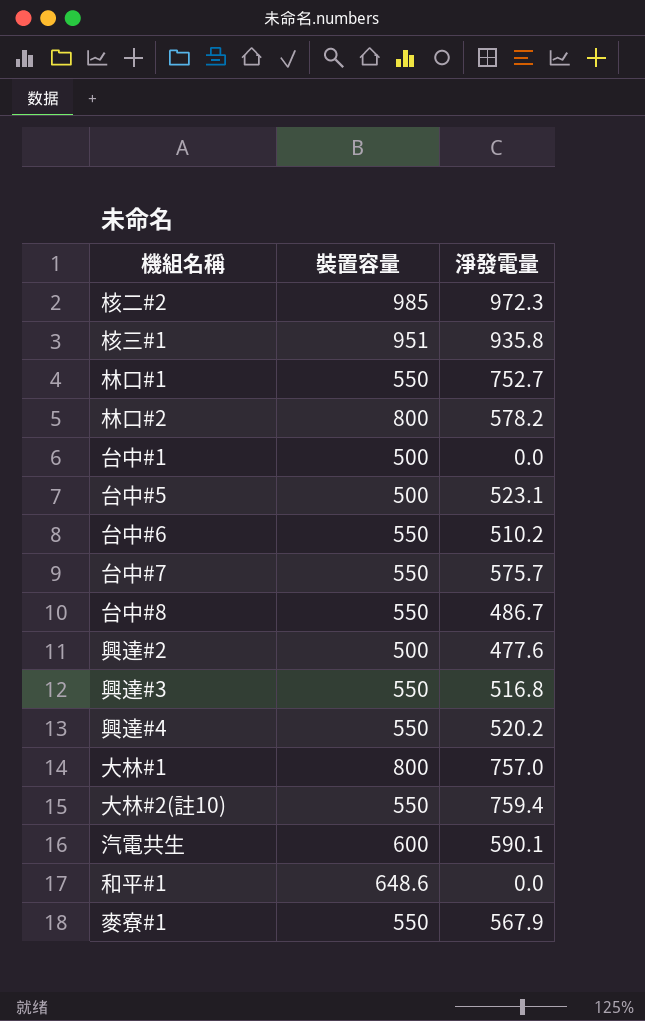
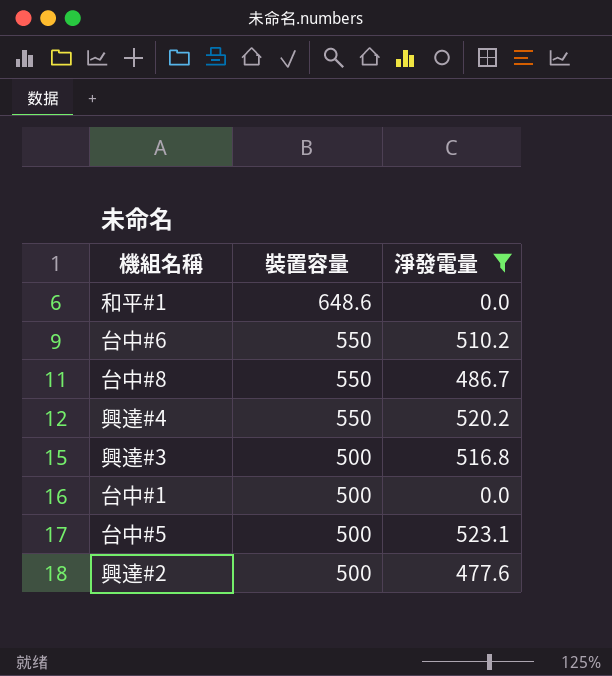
filter: none -> 淨發電量 <= 523.1
row order: none -> 裝置容量 descending
興達#3 | 裝置容量: 550 -> 500

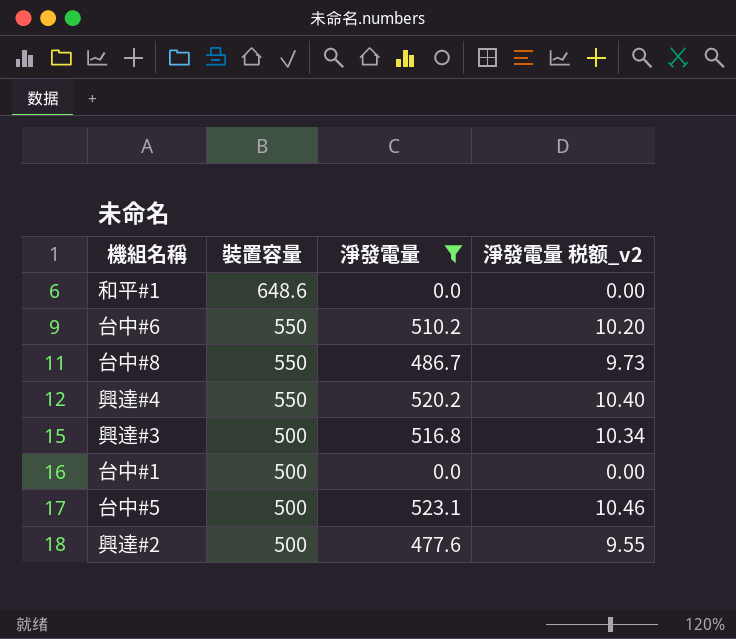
column 淨發電量 税额_v2 | formula: none -> [淨發電量] * 0.02

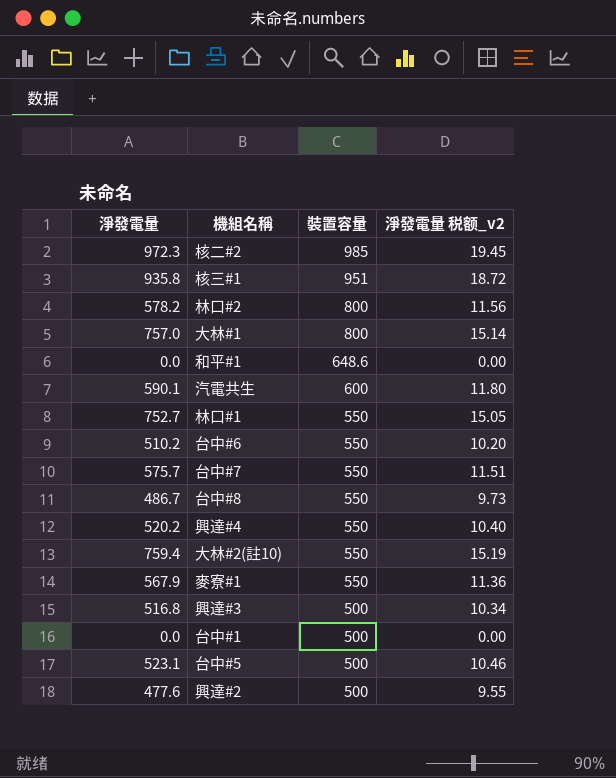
filter: 淨發電量 <= 523.1 -> none
column 淨發電量 | position: 3 -> 1

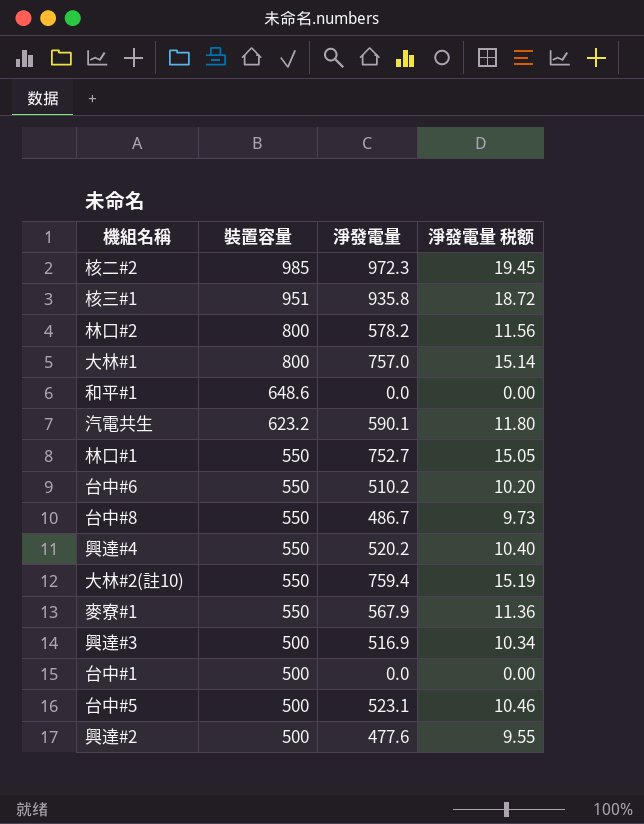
column 淨發電量 | position: 1 -> 3
column name: 淨發電量 税额_v2 -> 淨發電量 税额
row 台中#7: 575.7 | 550 | 11.51 -> none
汽電共生 | 裝置容量: 600 -> 623.2
興達#3 | 淨發電量: 516.8 -> 516.9

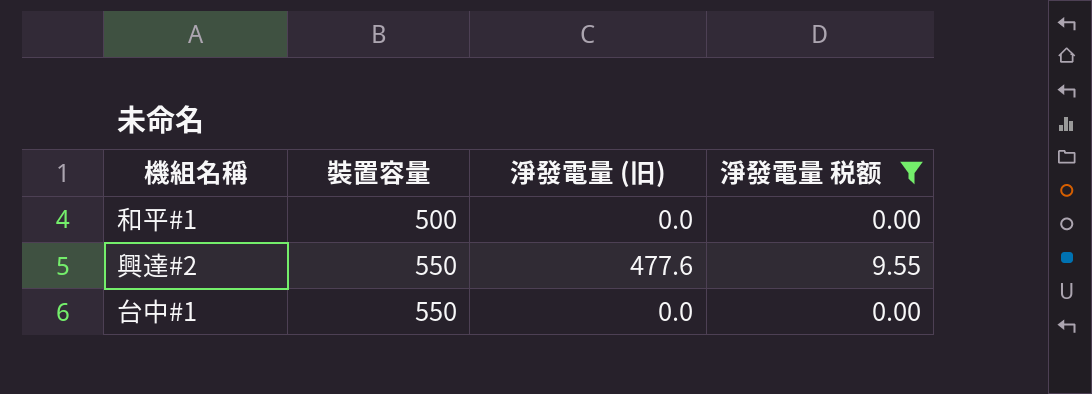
filter: none -> 淨發電量 税额 <= 9.55
row order: 裝置容量 descending -> 裝置容量 ascending
column name: 淨發電量 -> 淨發電量 (旧)
和平#1 | 裝置容量: 648.6 -> 500
興達#2 | 裝置容量: 500 -> 550
台中#1 | 裝置容量: 500 -> 550

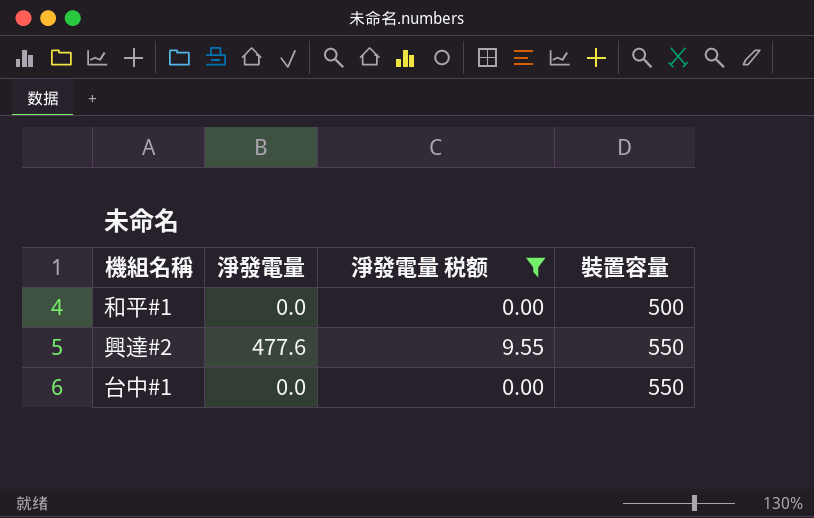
column name: 淨發電量 (旧) -> 淨發電量
column 裝置容量 | position: 2 -> 4

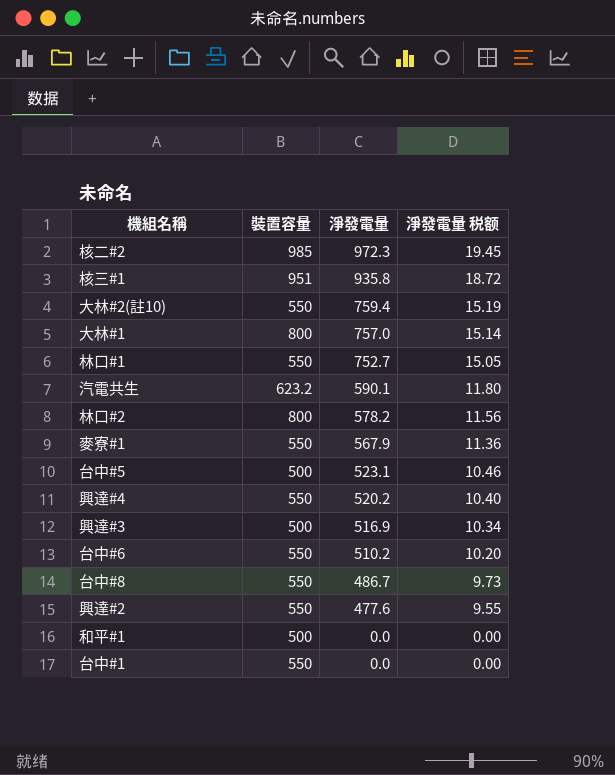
filter: 淨發電量 税额 <= 9.55 -> none
row order: 裝置容量 ascending -> 淨發電量 descending
column 裝置容量 | position: 4 -> 2

